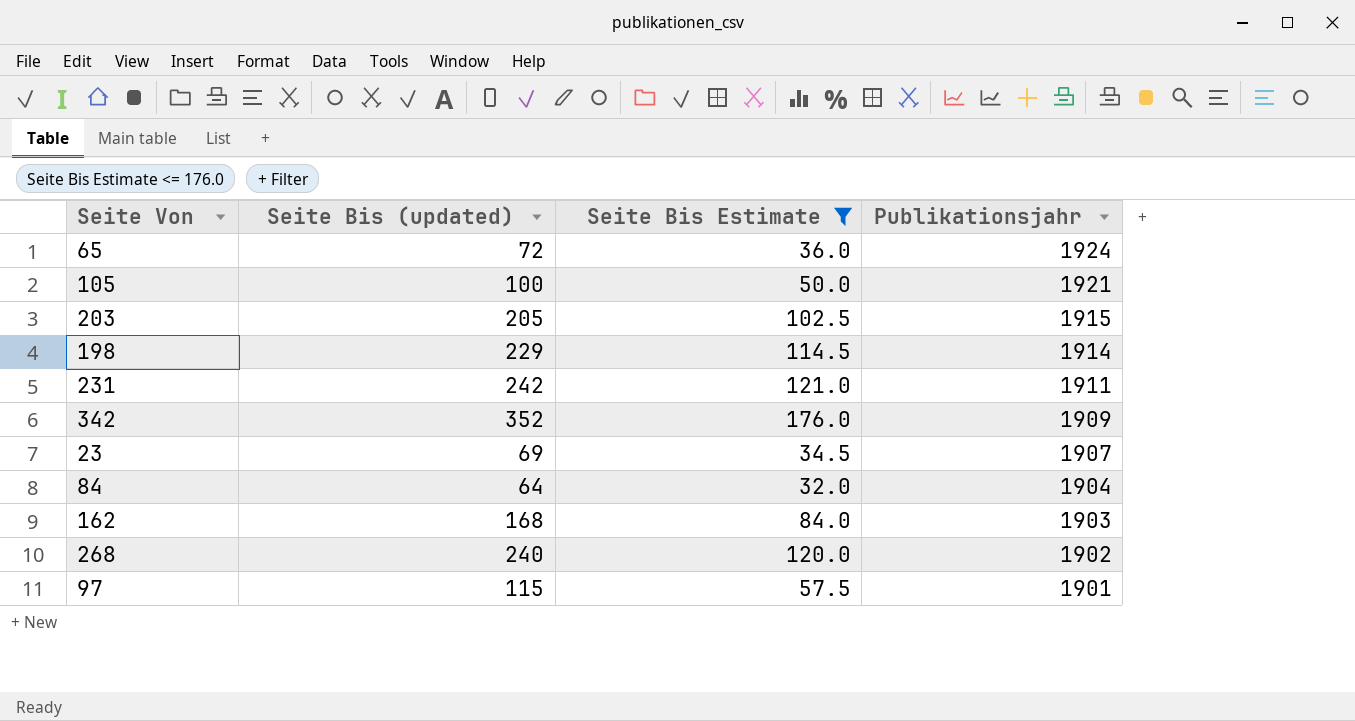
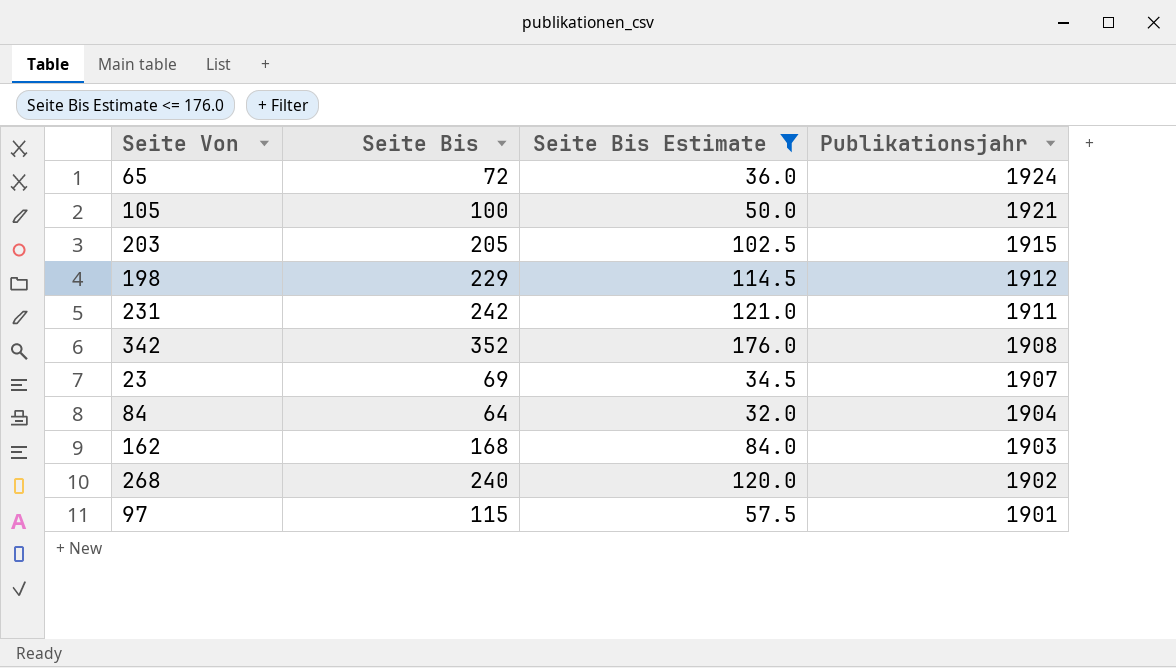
column name: Seite Bis (updated) -> Seite Bis
198 | Publikationsjahr: 1914 -> 1912
342 | Publikationsjahr: 1909 -> 1908

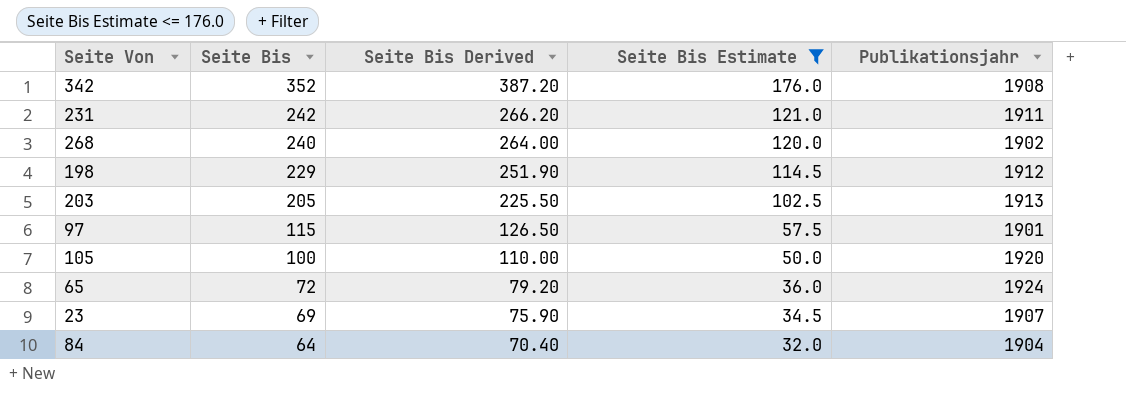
row order: Publikationsjahr descending -> Seite Bis descending
column Seite Bis Derived | formula: none -> [Seite Bis] * 1.1
row 162: 168 | 84.0 | 1903 -> none
203 | Publikationsjahr: 1915 -> 1913
105 | Publikationsjahr: 1921 -> 1920

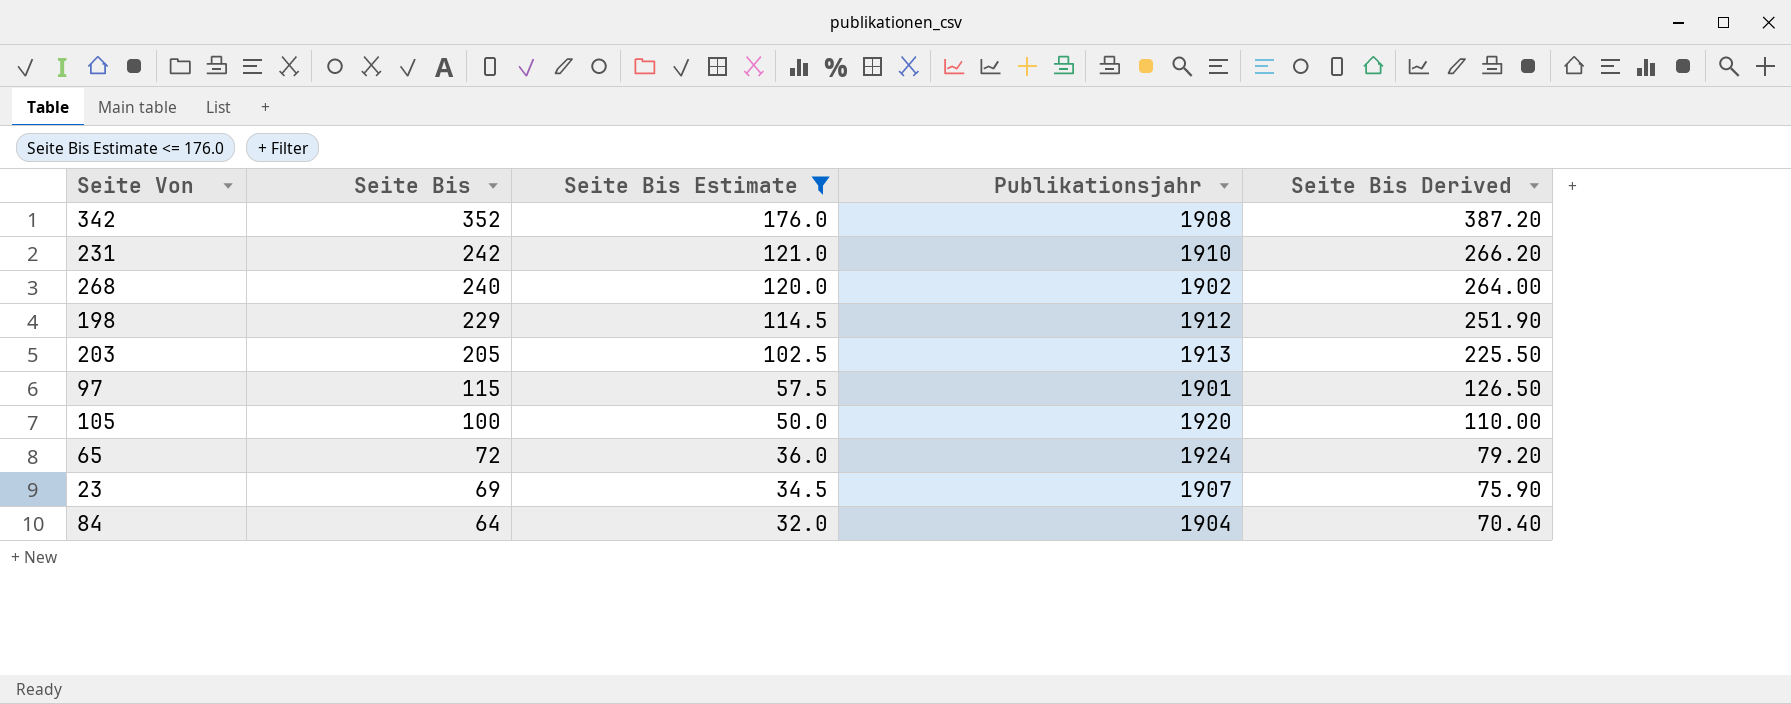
column Seite Bis Derived | position: 3 -> 5
231 | Publikationsjahr: 1911 -> 1910

